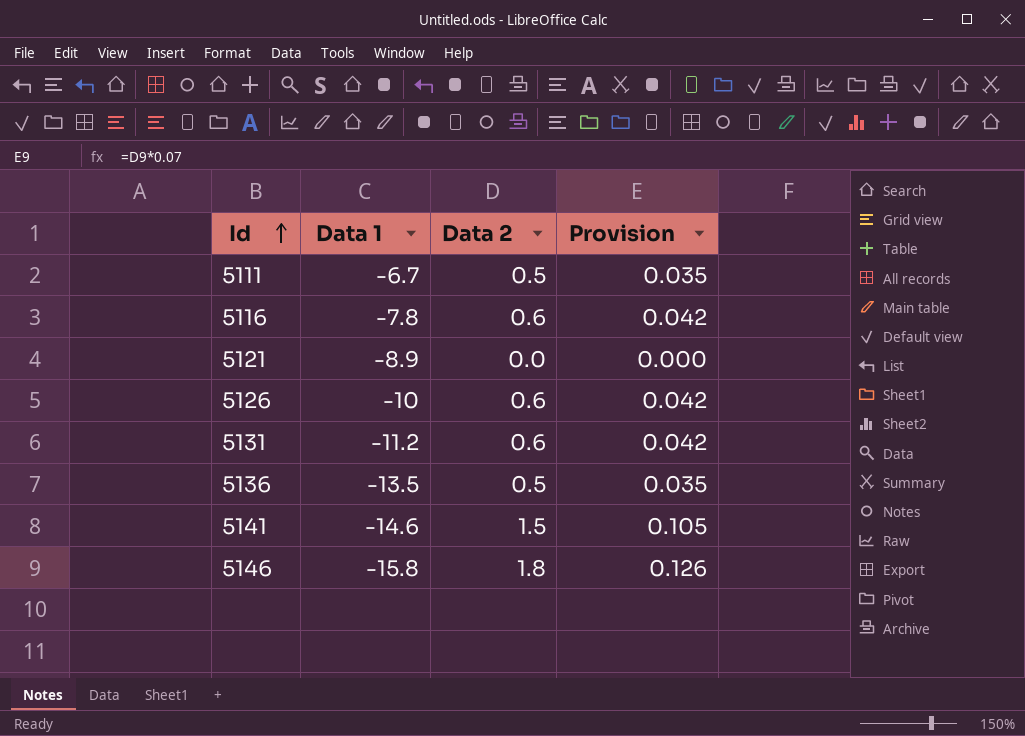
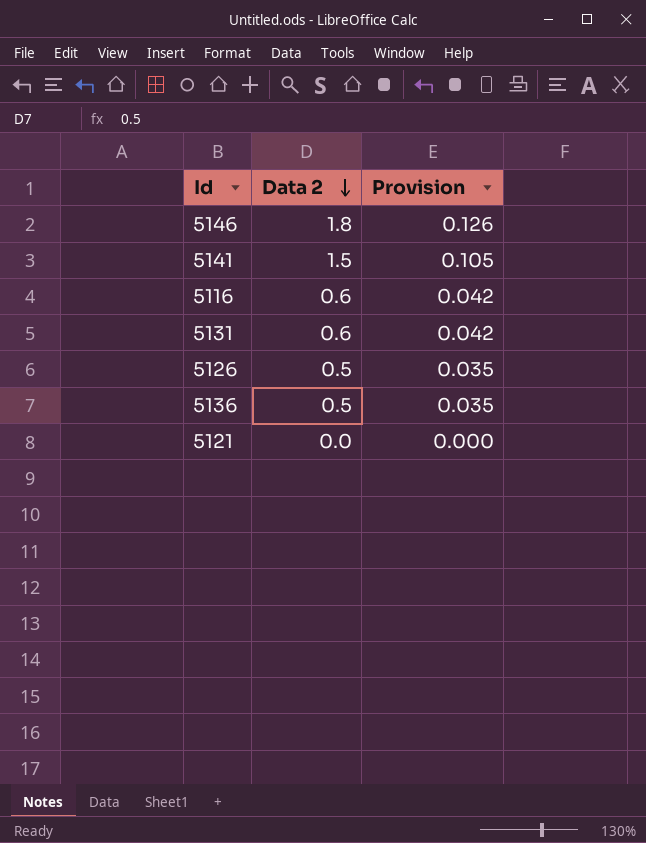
row order: Id ascending -> Data 2 descending
column Data 1 | position: 2 -> none
row 5111: -6.7 | 0.5 | 0.035 -> none
5126 | Data 2: 0.6 -> 0.5
5126 | Provision: 0.042 -> 0.035

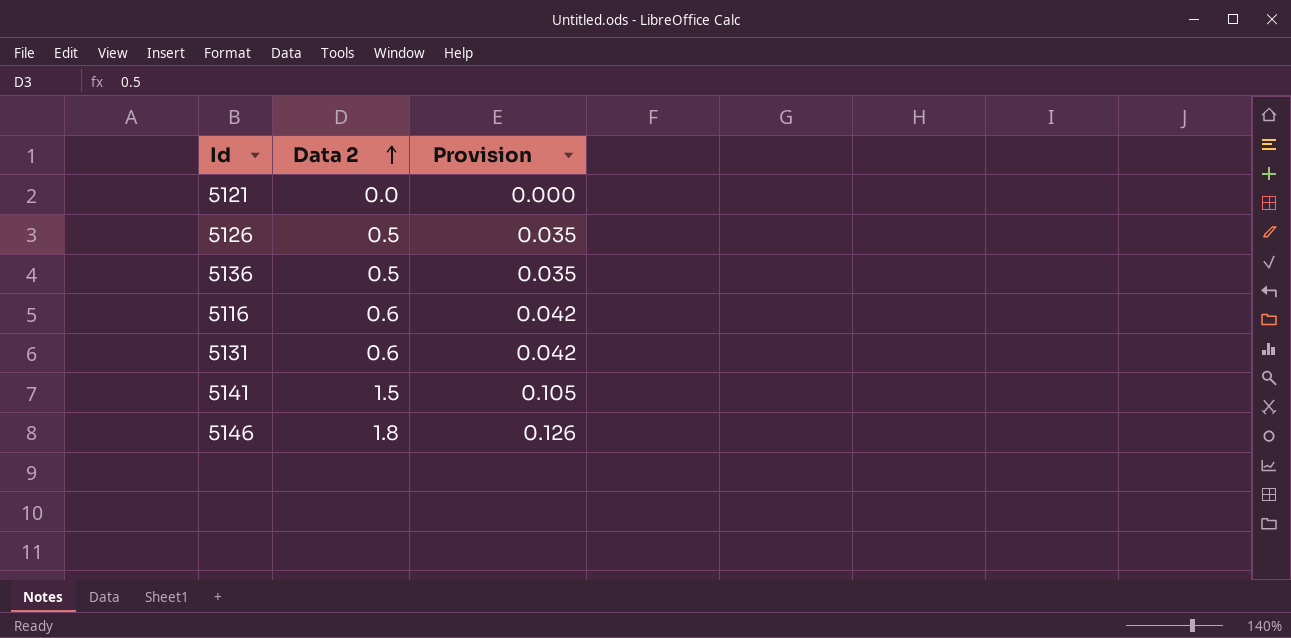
row order: Data 2 descending -> Data 2 ascending

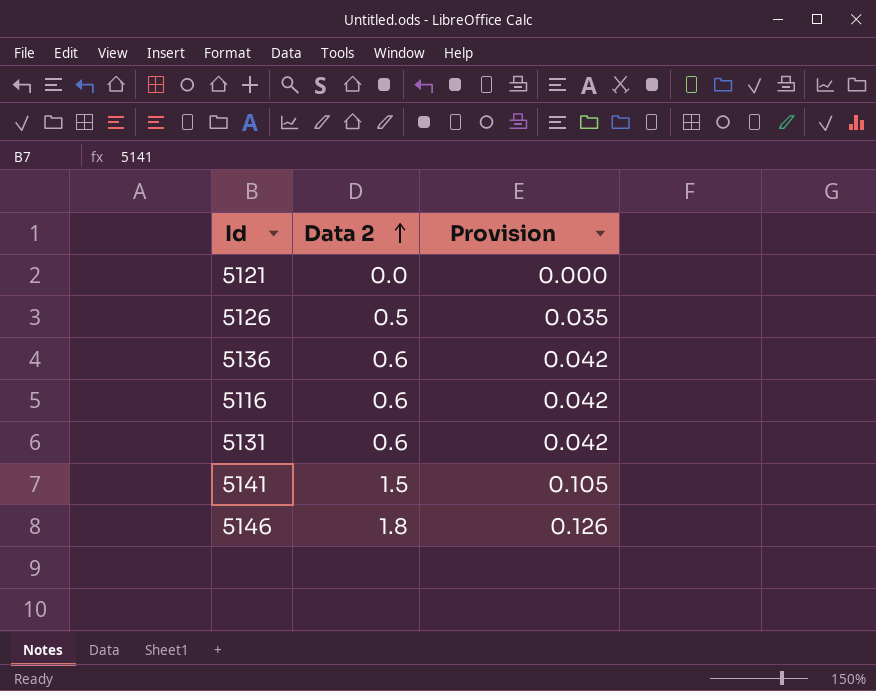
5136 | Data 2: 0.5 -> 0.6
5136 | Provision: 0.035 -> 0.042

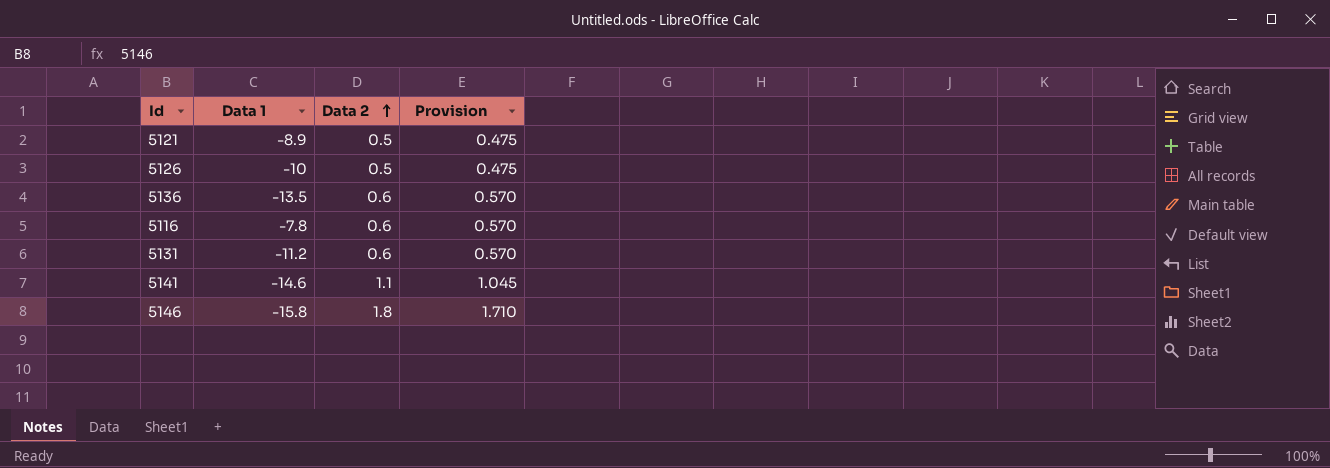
column Data 1 | position: none -> 2
column Provision | formula: [Data 2] * 0.07 -> [Data 2] * 0.95
5121 | Data 2: 0.0 -> 0.5
5141 | Data 2: 1.5 -> 1.1

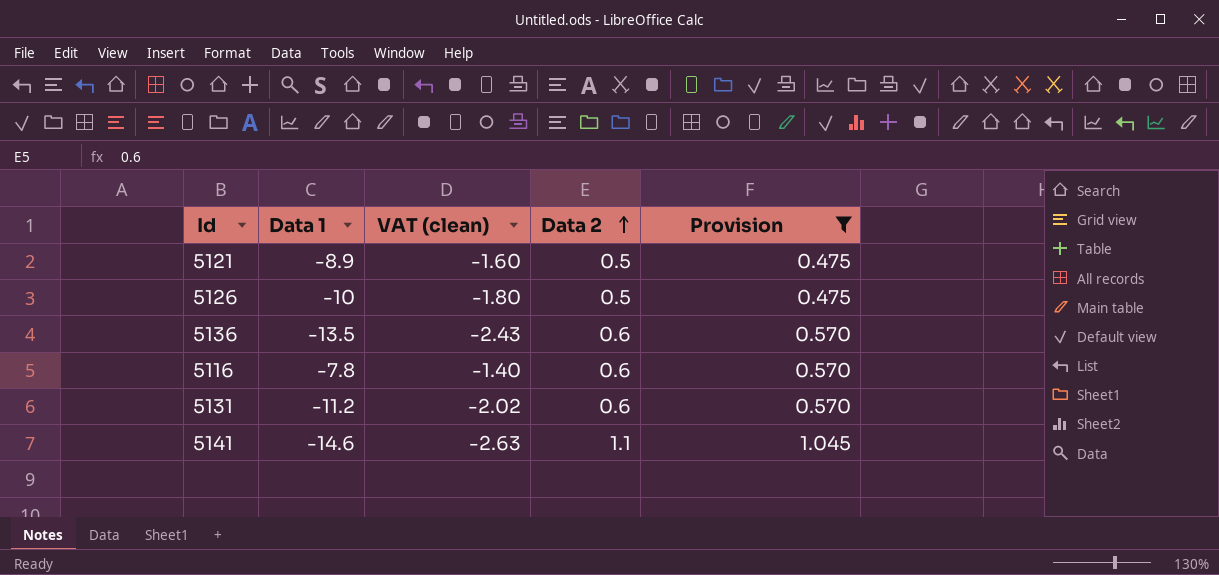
filter: none -> Provision != 1.710
column VAT (clean) | formula: none -> [Data 1] * 0.18

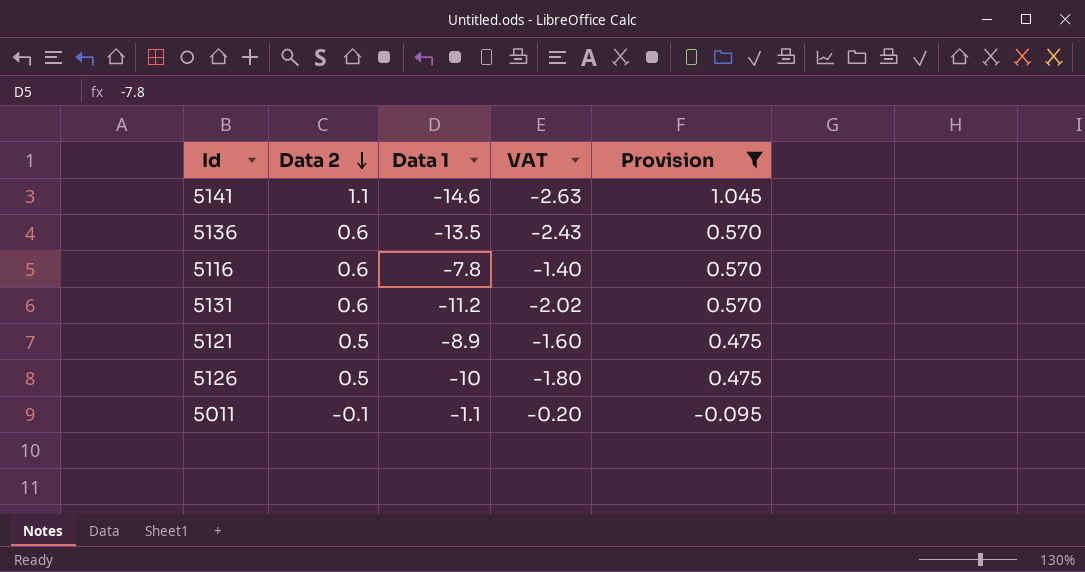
row order: Data 2 ascending -> Data 2 descending
column Data 2 | position: 4 -> 2
column name: VAT (clean) -> VAT
row 5011: none -> -0.1 | -1.1 | -0.20 | -0.095

